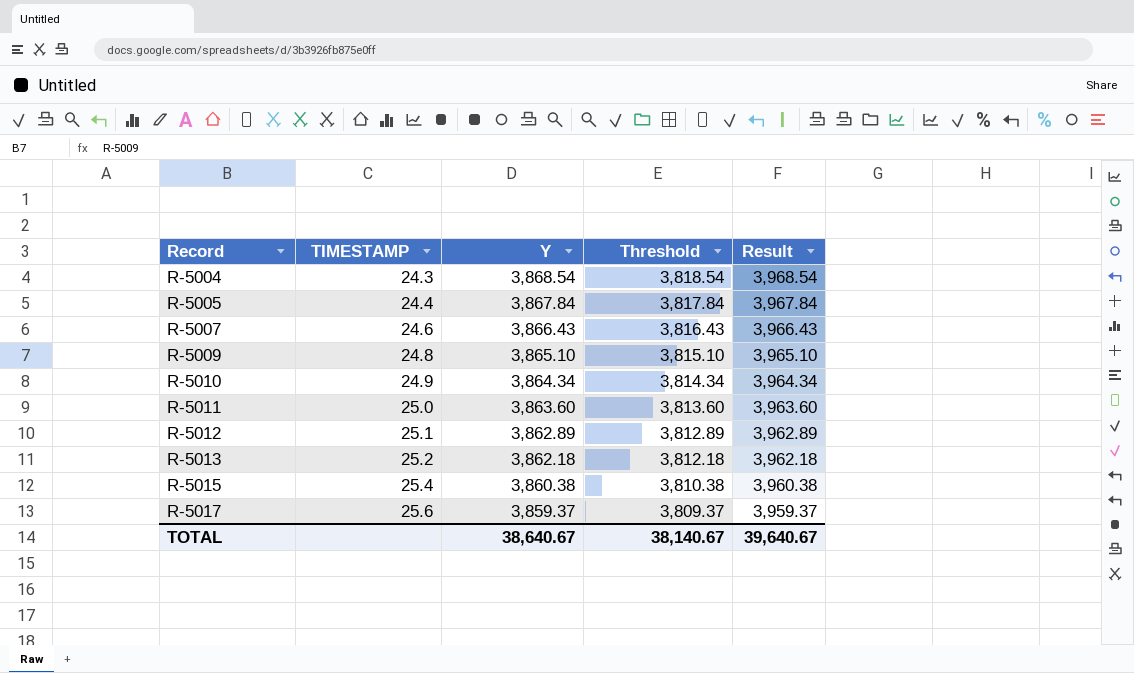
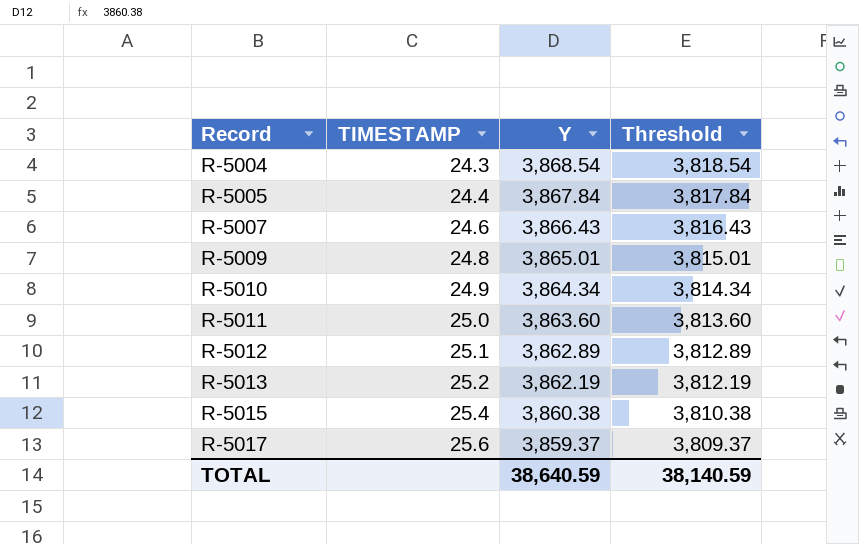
column Result | formula: [Y] + 100 -> none
R-5009 | Y: 3,865.10 -> 3,865.01
R-5009 | Threshold: 3,815.10 -> 3,815.01
R-5013 | Y: 3,862.18 -> 3,862.19
R-5013 | Threshold: 3,812.18 -> 3,812.19
TOTAL | Y: 38,640.67 -> 38,640.59
TOTAL | Threshold: 38,140.67 -> 38,140.59

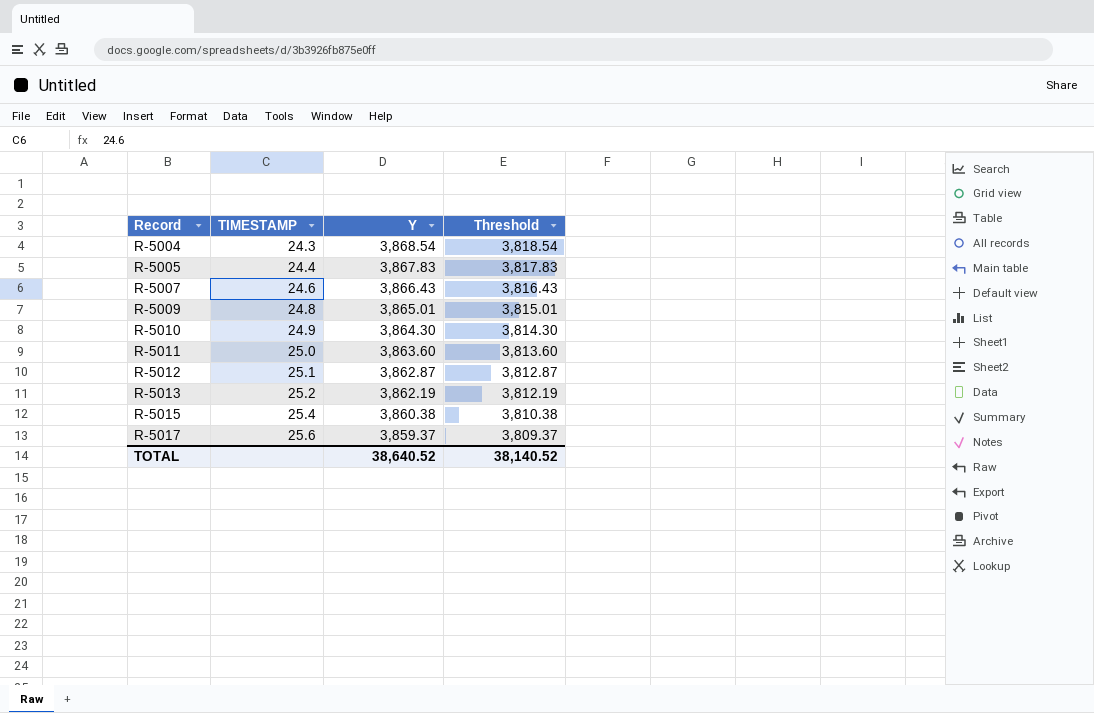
R-5005 | Y: 3,867.84 -> 3,867.83
R-5005 | Threshold: 3,817.84 -> 3,817.83
R-5010 | Y: 3,864.34 -> 3,864.30
R-5010 | Threshold: 3,814.34 -> 3,814.30
R-5012 | Y: 3,862.89 -> 3,862.87
R-5012 | Threshold: 3,812.89 -> 3,812.87
TOTAL | Y: 38,640.59 -> 38,640.52
TOTAL | Threshold: 38,140.59 -> 38,140.52

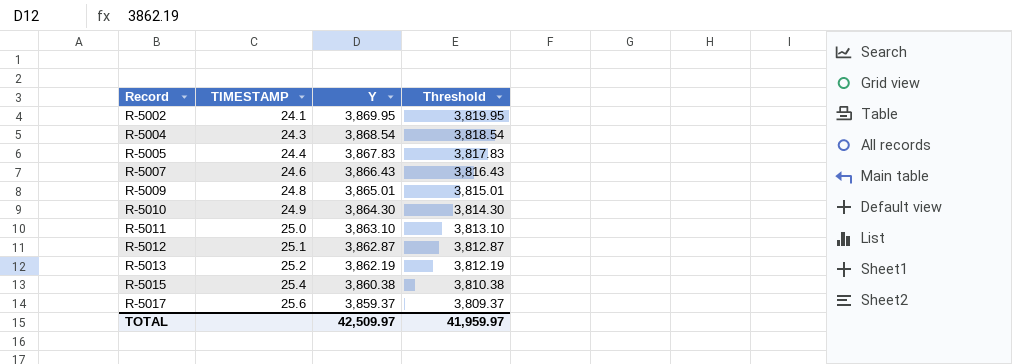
row R-5002: none -> 24.1 | 3,869.95 | 3,819.95
R-5011 | Y: 3,863.60 -> 3,863.10
R-5011 | Threshold: 3,813.60 -> 3,813.10
TOTAL | Y: 38,640.52 -> 42,509.97
TOTAL | Threshold: 38,140.52 -> 41,959.97

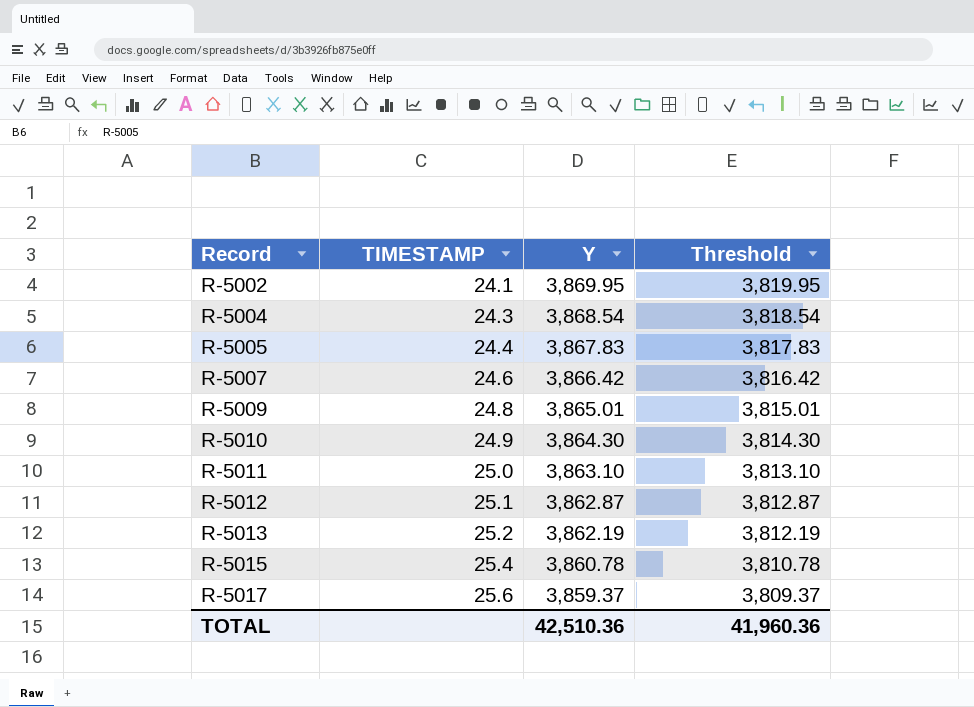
R-5007 | Y: 3,866.43 -> 3,866.42
R-5007 | Threshold: 3,816.43 -> 3,816.42
R-5015 | Y: 3,860.38 -> 3,860.78
R-5015 | Threshold: 3,810.38 -> 3,810.78
TOTAL | Y: 42,509.97 -> 42,510.36
TOTAL | Threshold: 41,959.97 -> 41,960.36

